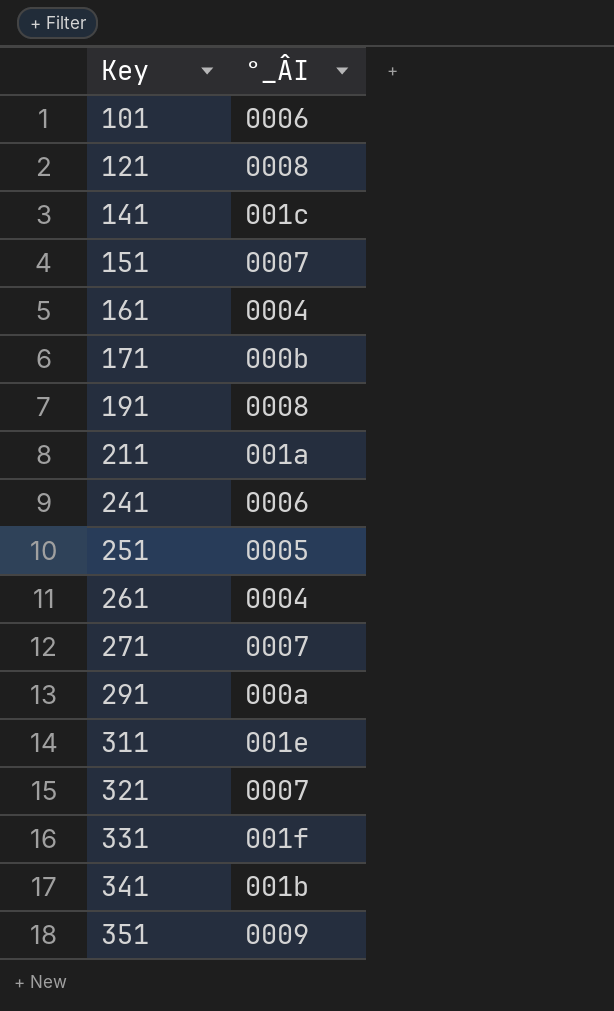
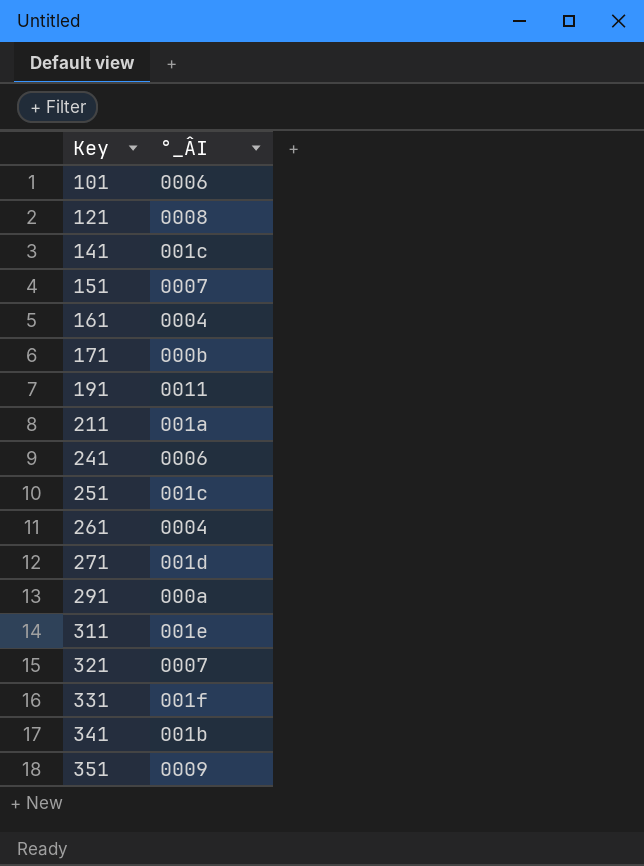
191 | °_ÂI: 0008 -> 0011
251 | °_ÂI: 0005 -> 001c
271 | °_ÂI: 0007 -> 001d

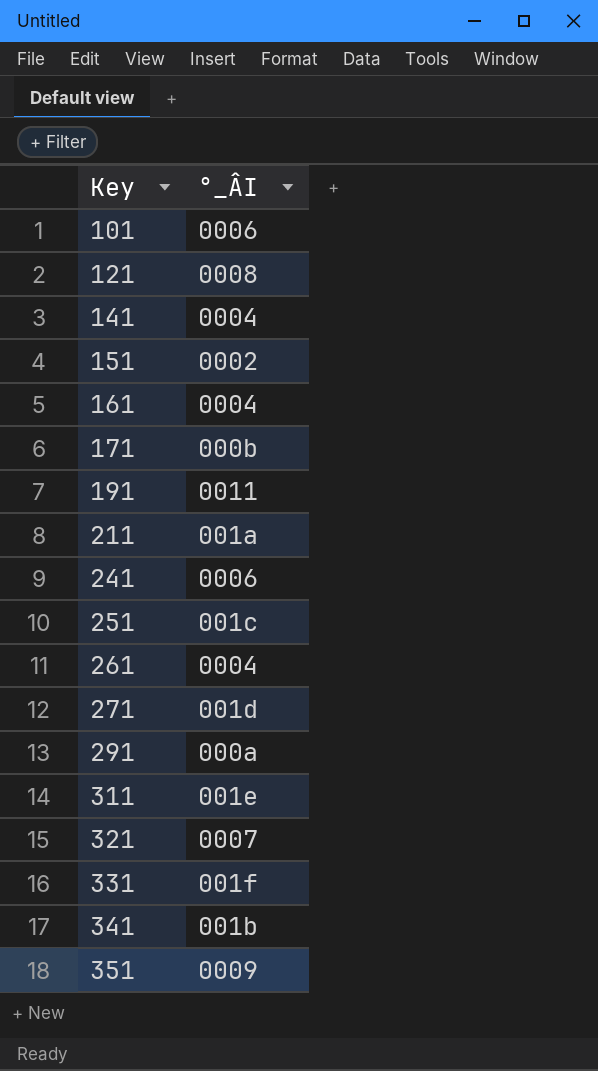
141 | °_ÂI: 001c -> 0004
151 | °_ÂI: 0007 -> 0002

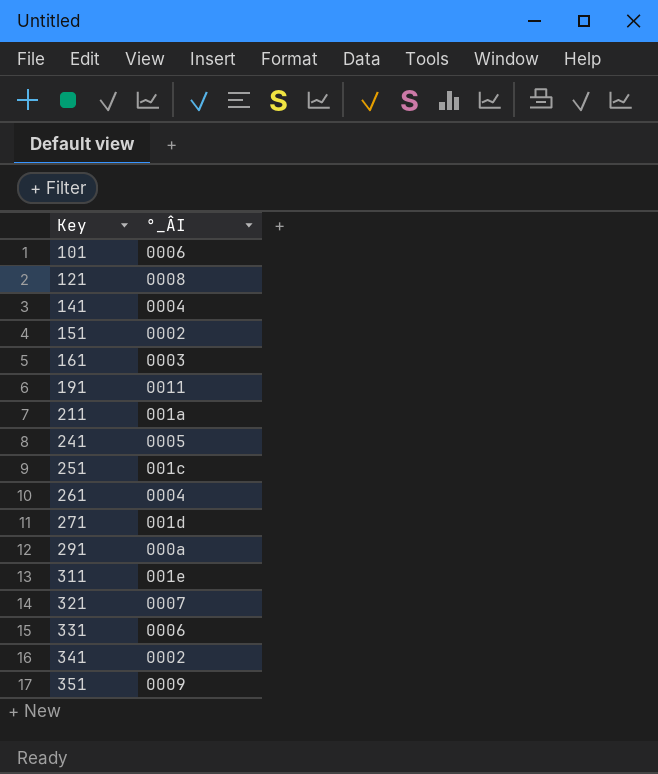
row 171: 000b -> none
161 | °_ÂI: 0004 -> 0003
241 | °_ÂI: 0006 -> 0005
331 | °_ÂI: 001f -> 0006
341 | °_ÂI: 001b -> 0002

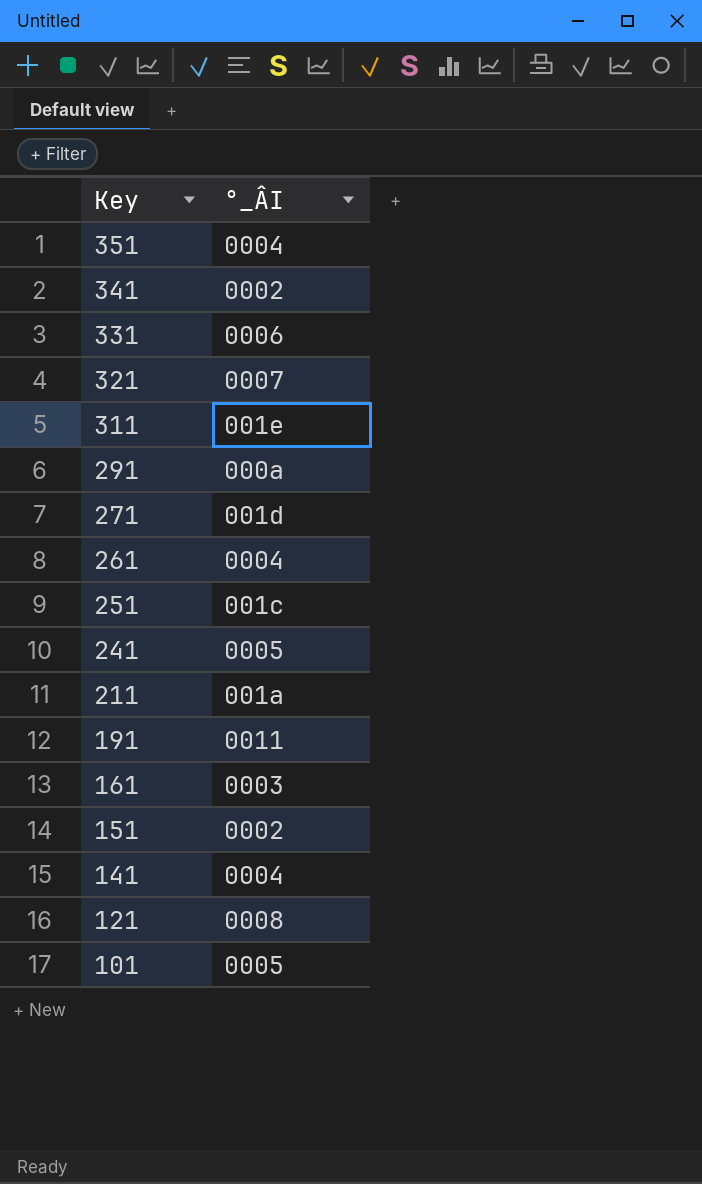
row order: Key ascending -> Key descending
351 | °_ÂI: 0009 -> 0004
101 | °_ÂI: 0006 -> 0005

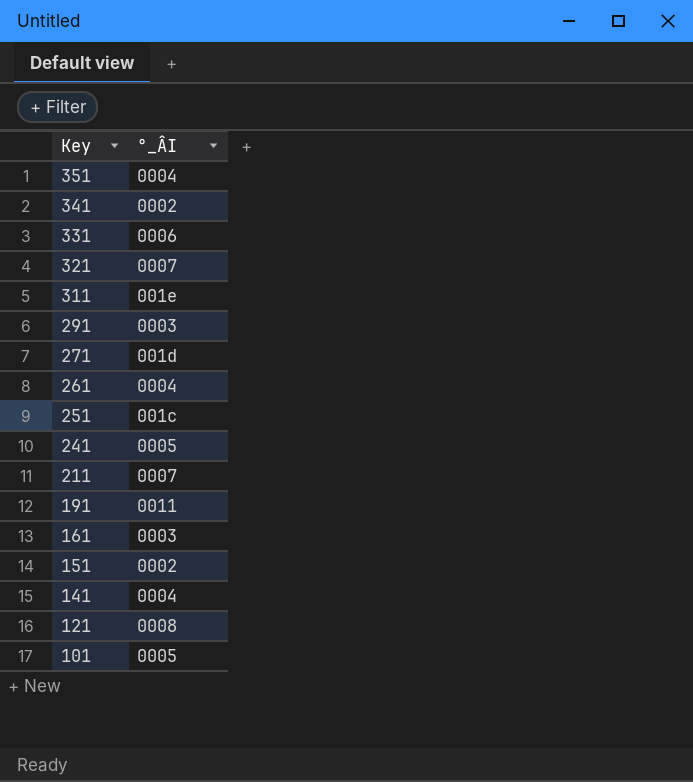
291 | °_ÂI: 000a -> 0003
211 | °_ÂI: 001a -> 0007

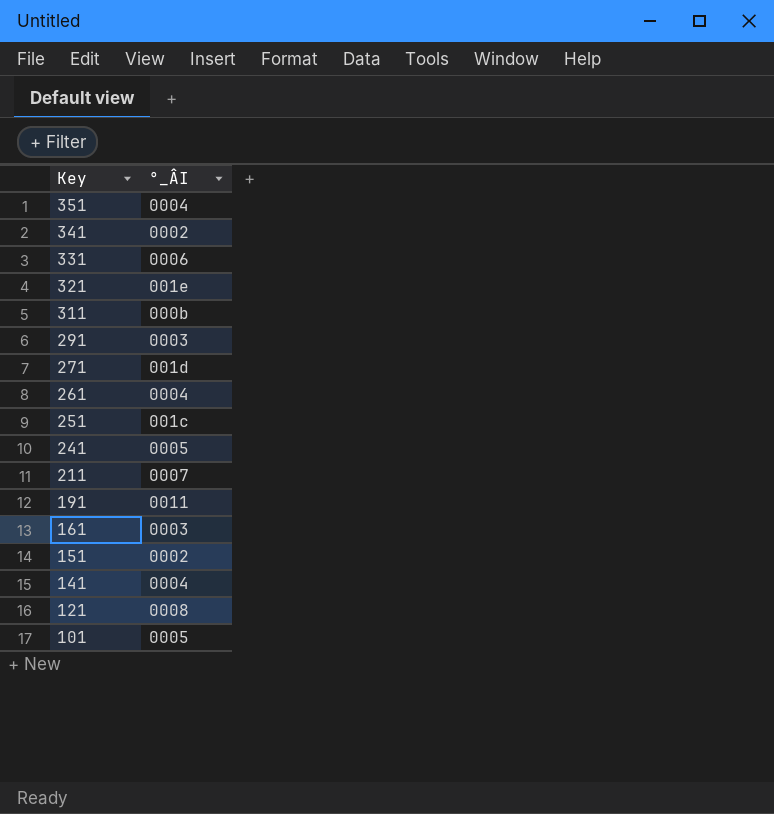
321 | °_ÂI: 0007 -> 001e
311 | °_ÂI: 001e -> 000b

